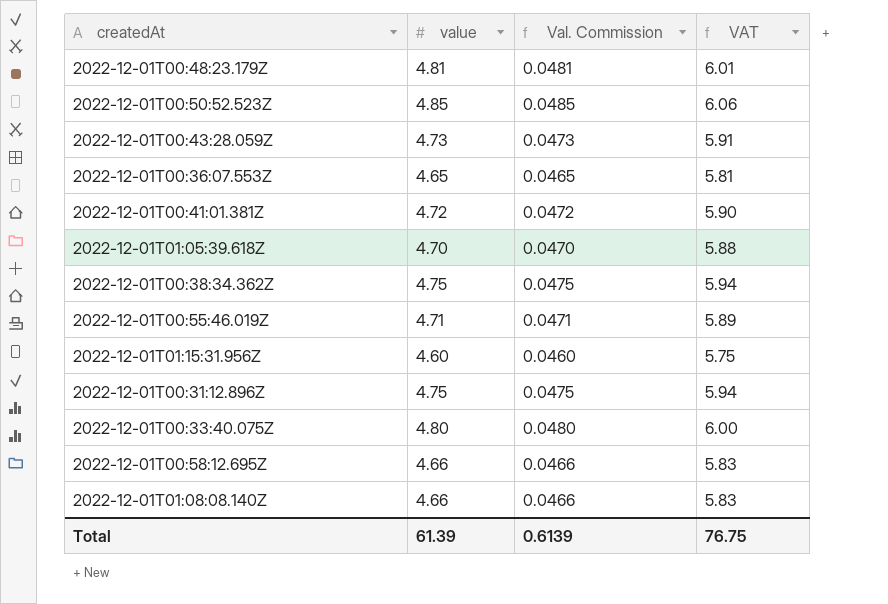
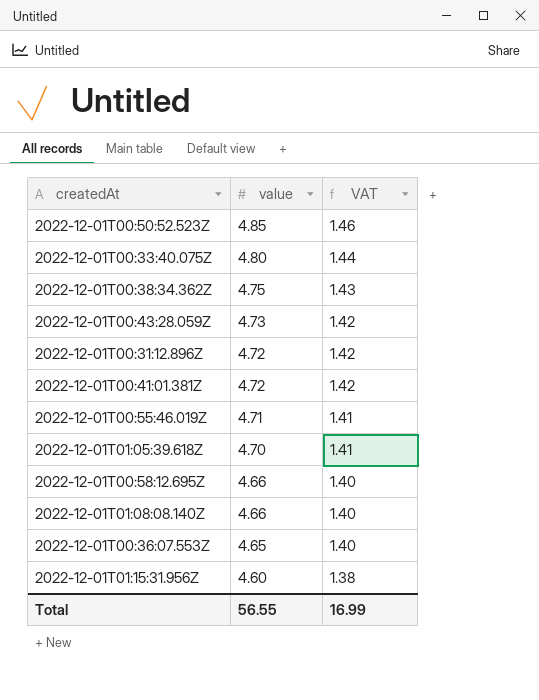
row order: none -> value descending
column Val. Commission | formula: [value] * 0.01 -> none
column VAT | formula: [value] * 1.25 -> [value] * 0.3
row 2022-12-01T00:48:23.179Z: 4.81 | 0.0481 | 6.01 -> none
2022-12-01T00:31:12.896Z | value: 4.75 -> 4.72
Total | value: 61.39 -> 56.55
Total | VAT: 76.75 -> 16.99

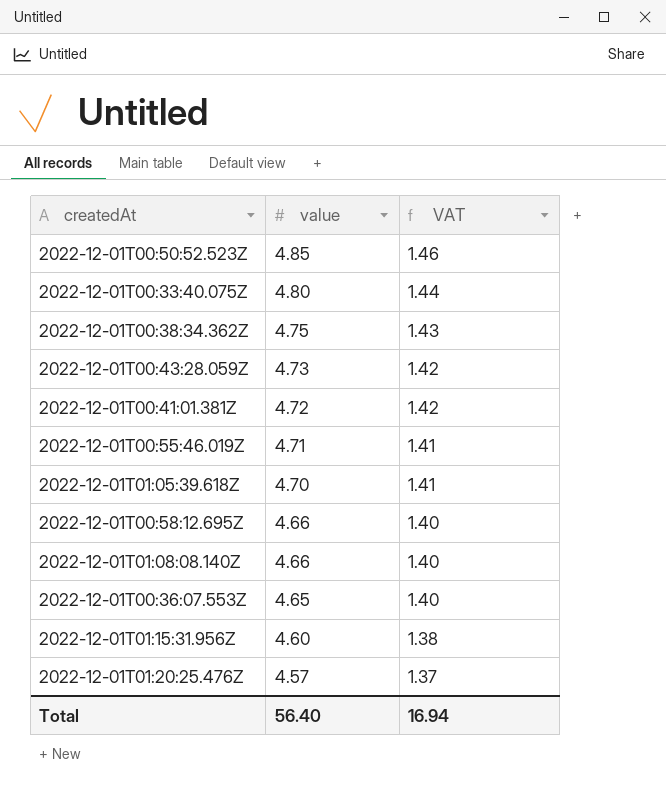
row 2022-12-01T00:31:12.896Z: 4.72 | 1.42 -> none
row 2022-12-01T01:20:25.476Z: none -> 4.57 | 1.37
Total | value: 56.55 -> 56.40
Total | VAT: 16.99 -> 16.94

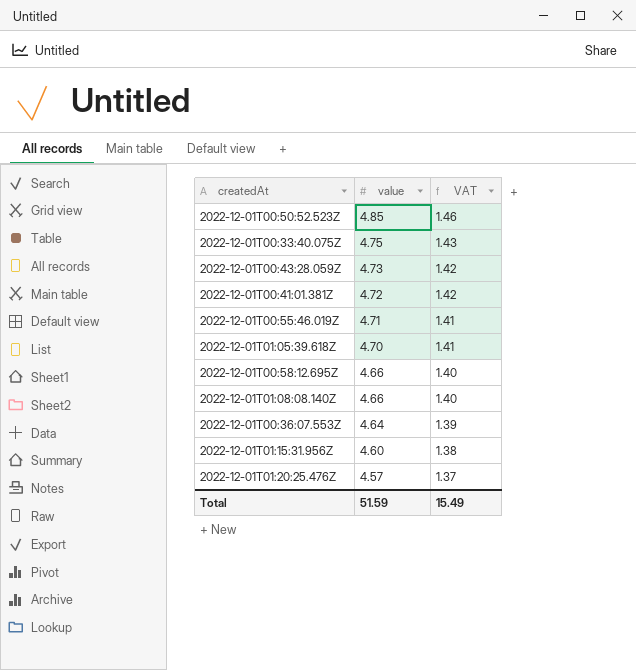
row 2022-12-01T00:38:34.362Z: 4.75 | 1.43 -> none
2022-12-01T00:33:40.075Z | value: 4.80 -> 4.75
2022-12-01T00:33:40.075Z | VAT: 1.44 -> 1.43
2022-12-01T00:36:07.553Z | value: 4.65 -> 4.64
2022-12-01T00:36:07.553Z | VAT: 1.40 -> 1.39
Total | value: 56.40 -> 51.59
Total | VAT: 16.94 -> 15.49

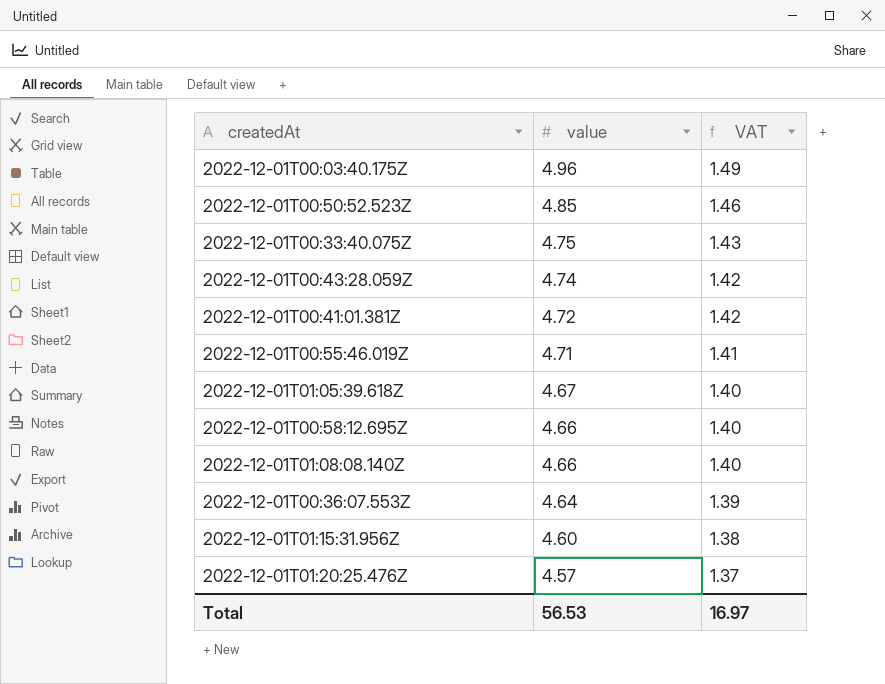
row 2022-12-01T00:03:40.175Z: none -> 4.96 | 1.49
2022-12-01T00:43:28.059Z | value: 4.73 -> 4.74
2022-12-01T01:05:39.618Z | value: 4.70 -> 4.67
2022-12-01T01:05:39.618Z | VAT: 1.41 -> 1.40
Total | value: 51.59 -> 56.53
Total | VAT: 15.49 -> 16.97

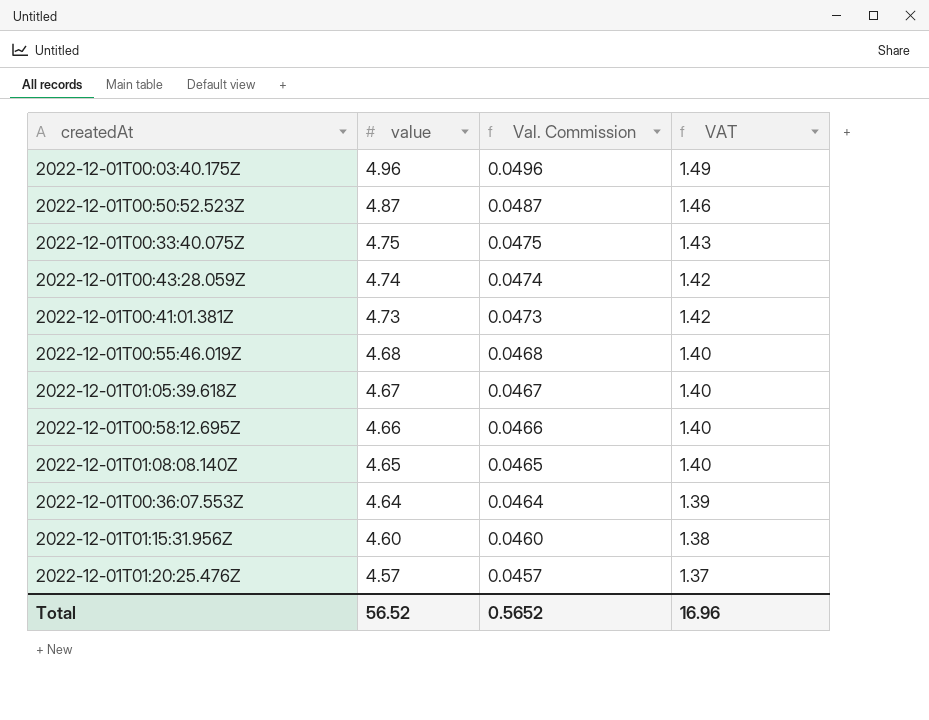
column Val. Commission | formula: none -> [value] * 0.01
2022-12-01T00:50:52.523Z | value: 4.85 -> 4.87
2022-12-01T00:41:01.381Z | value: 4.72 -> 4.73
2022-12-01T00:55:46.019Z | value: 4.71 -> 4.68
2022-12-01T00:55:46.019Z | VAT: 1.41 -> 1.40
2022-12-01T01:08:08.140Z | value: 4.66 -> 4.65
Total | value: 56.53 -> 56.52
Total | VAT: 16.97 -> 16.96

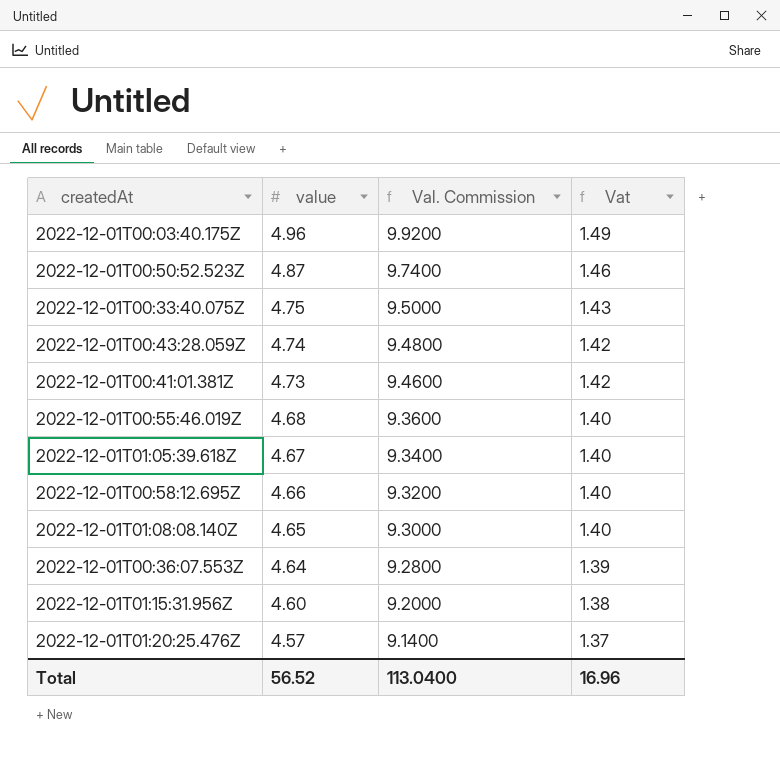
column Val. Commission | formula: [value] * 0.01 -> [value] * 2
column name: VAT -> Vat
Total | Val. Commission: 0.5652 -> 113.0400

